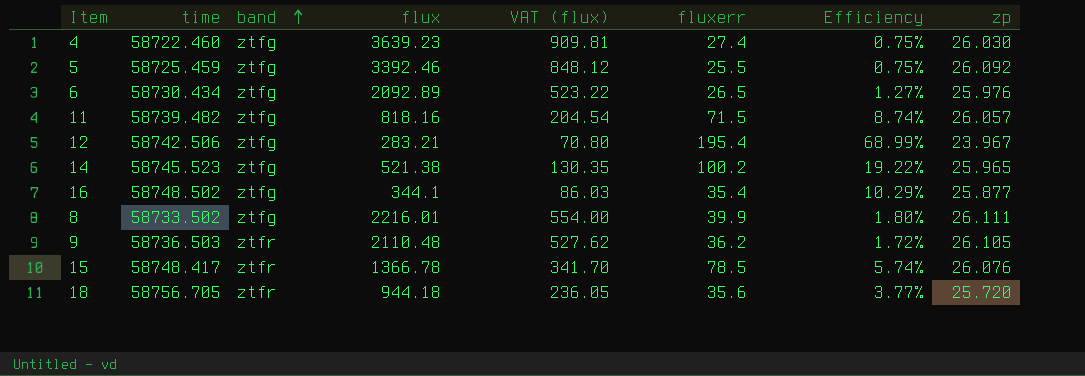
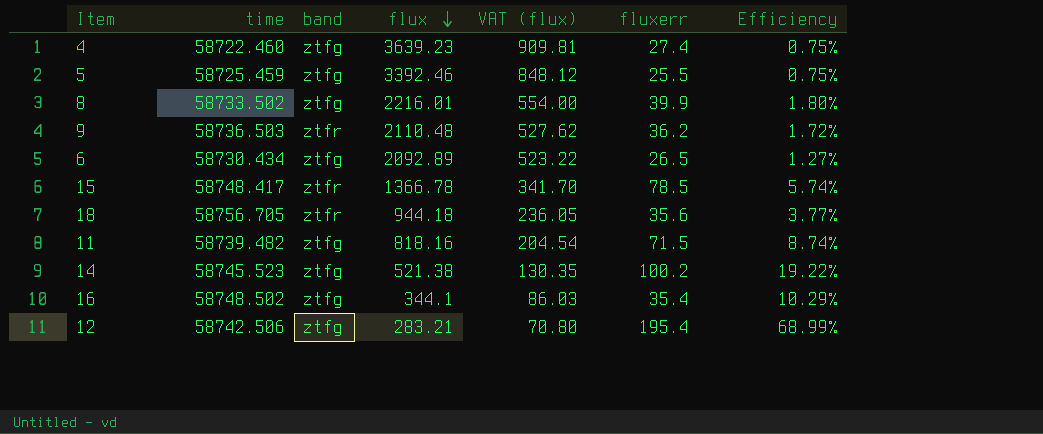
row order: band ascending -> flux descending
column zp | position: 8 -> none

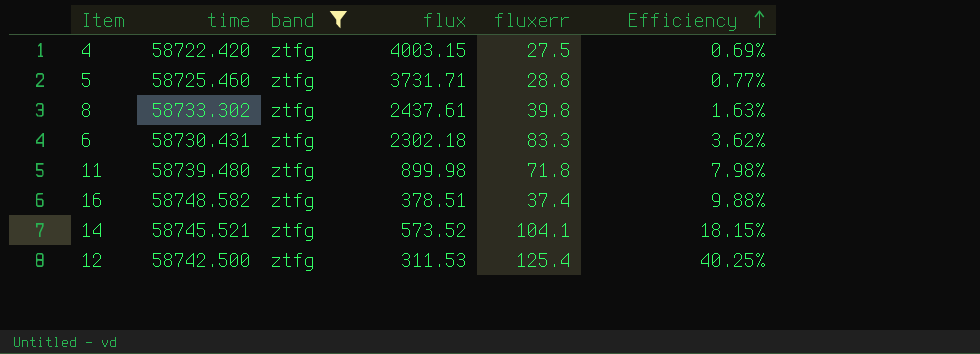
filter: none -> band = ztfg
row order: flux descending -> Efficiency ascending
column VAT (flux) | formula: [flux] * 0.25 -> none
4 | time: 58722.460 -> 58722.420
4 | flux: 3639.23 -> 4003.15
4 | fluxerr: 27.4 -> 27.5
4 | Efficiency: 0.75% -> 0.69%
5 | time: 58725.459 -> 58725.460
5 | flux: 3392.46 -> 3731.71
5 | fluxerr: 25.5 -> 28.8
5 | Efficiency: 0.75% -> 0.77%
8 | time: 58733.502 -> 58733.302
8 | flux: 2216.01 -> 2437.61
8 | fluxerr: 39.9 -> 39.8
8 | Efficiency: 1.80% -> 1.63%
6 | time: 58730.434 -> 58730.431
6 | flux: 2092.89 -> 2302.18
6 | fluxerr: 26.5 -> 83.3
6 | Efficiency: 1.27% -> 3.62%
11 | time: 58739.482 -> 58739.480
11 | flux: 818.16 -> 899.98
11 | fluxerr: 71.5 -> 71.8
11 | Efficiency: 8.74% -> 7.98%
16 | time: 58748.502 -> 58748.582
16 | flux: 344.1 -> 378.51
16 | fluxerr: 35.4 -> 37.4
16 | Efficiency: 10.29% -> 9.88%
14 | time: 58745.523 -> 58745.521
14 | flux: 521.38 -> 573.52
14 | fluxerr: 100.2 -> 104.1
14 | Efficiency: 19.22% -> 18.15%
12 | time: 58742.506 -> 58742.500
12 | flux: 283.21 -> 311.53
12 | fluxerr: 195.4 -> 125.4
12 | Efficiency: 68.99% -> 40.25%

